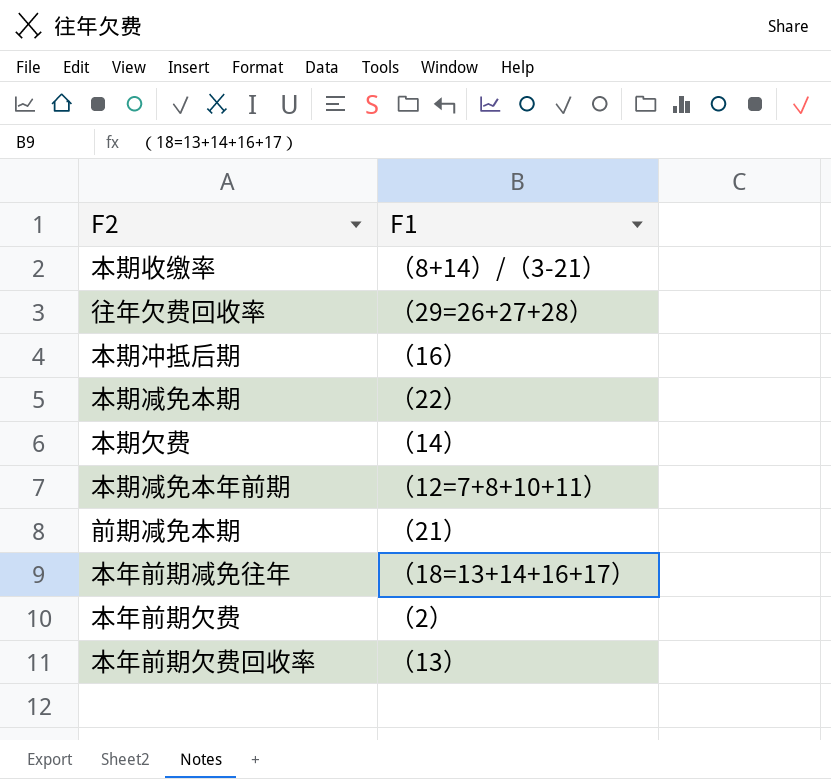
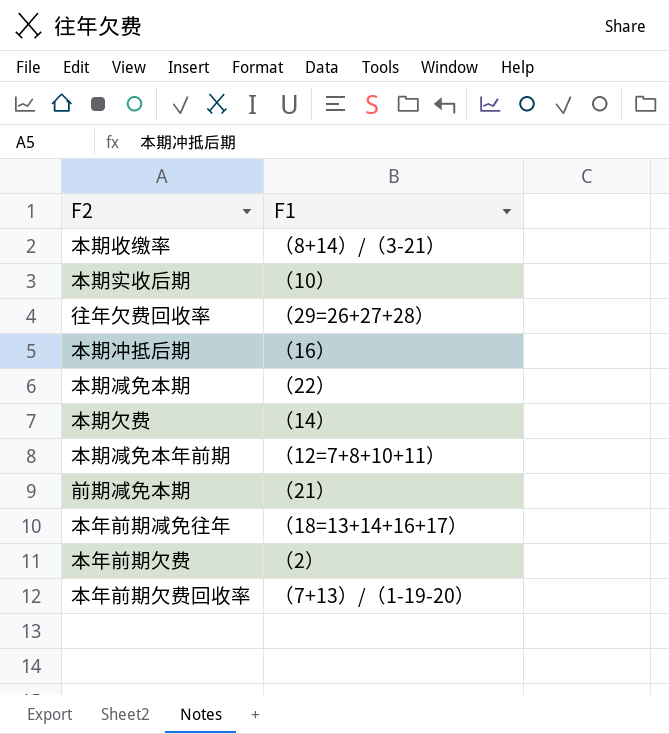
row 本期实收后期: none -> （10）
本年前期欠费回收率 | F1: （13） -> （7+13）/（1-19-20）

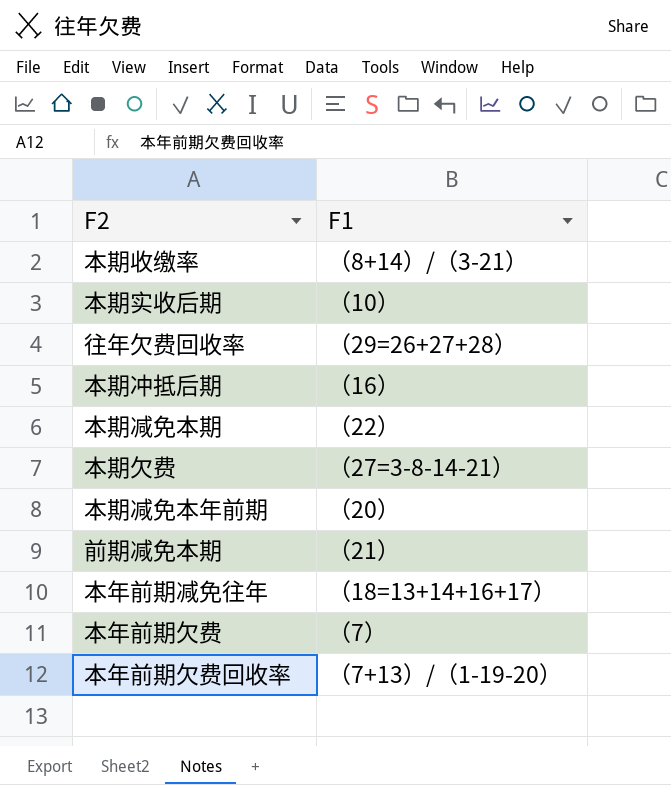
本期欠费 | F1: （14） -> （27=3-8-14-21）
本期减免本年前期 | F1: （12=7+8+10+11） -> （20）
本年前期欠费 | F1: （2） -> （7）

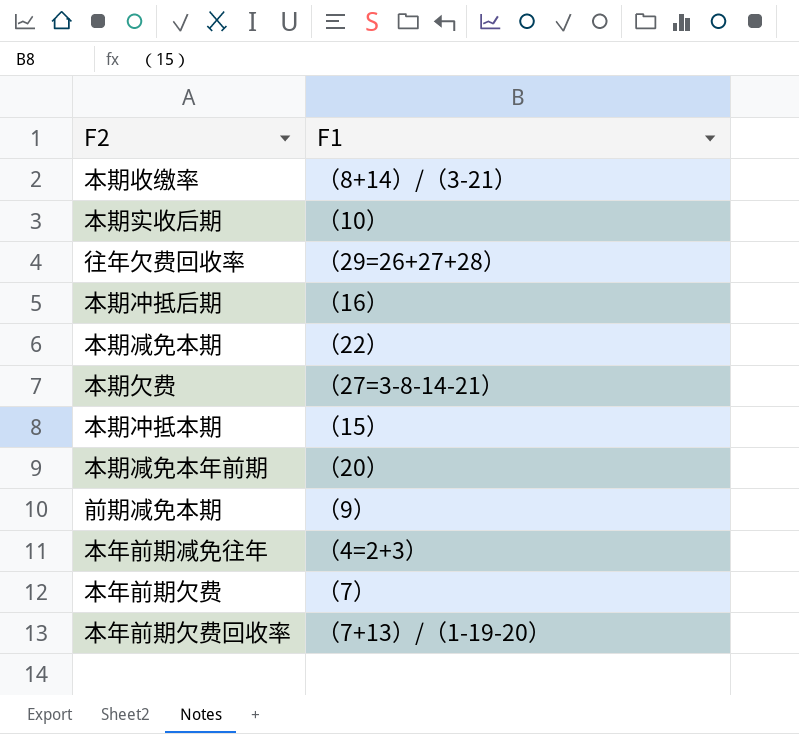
row 本期冲抵本期: none -> （15）
前期减免本期 | F1: （21） -> （9）
本年前期减免往年 | F1: （18=13+14+16+17） -> （4=2+3）

